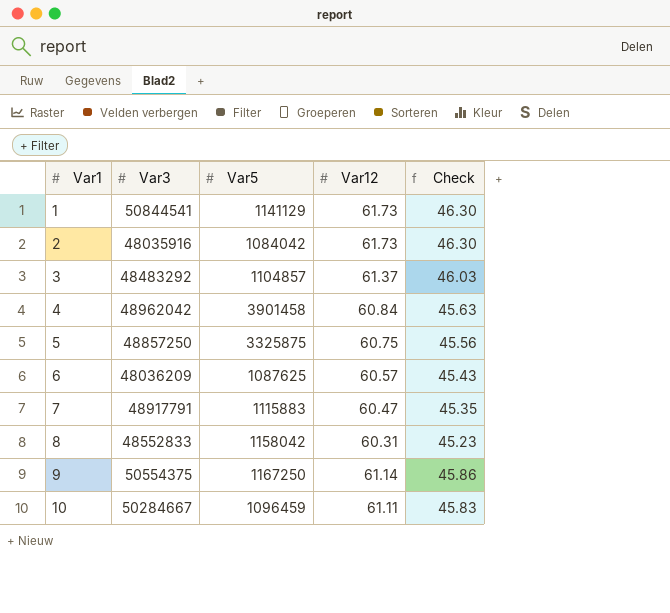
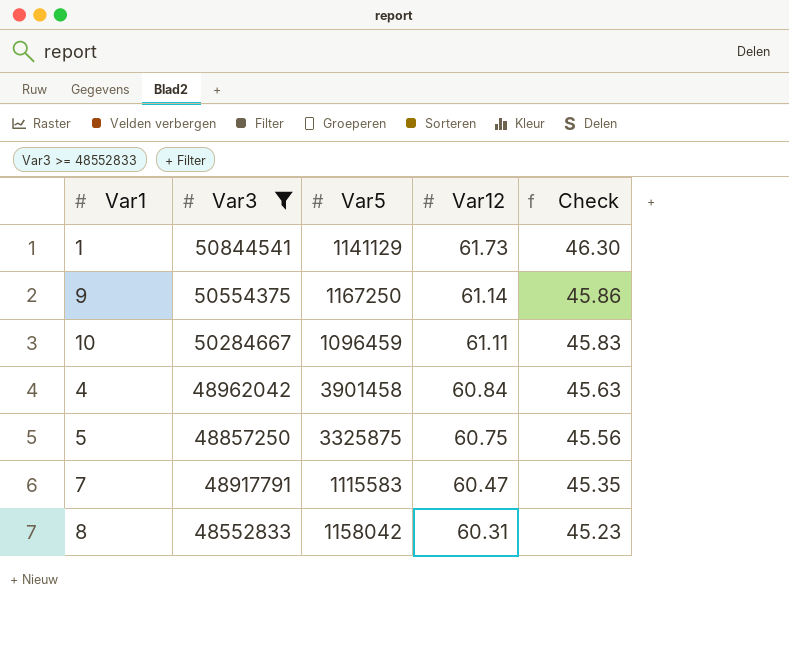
filter: none -> Var3 >= 48552833
row order: Var1 ascending -> Var12 descending
7 | Var5: 1115883 -> 1115583

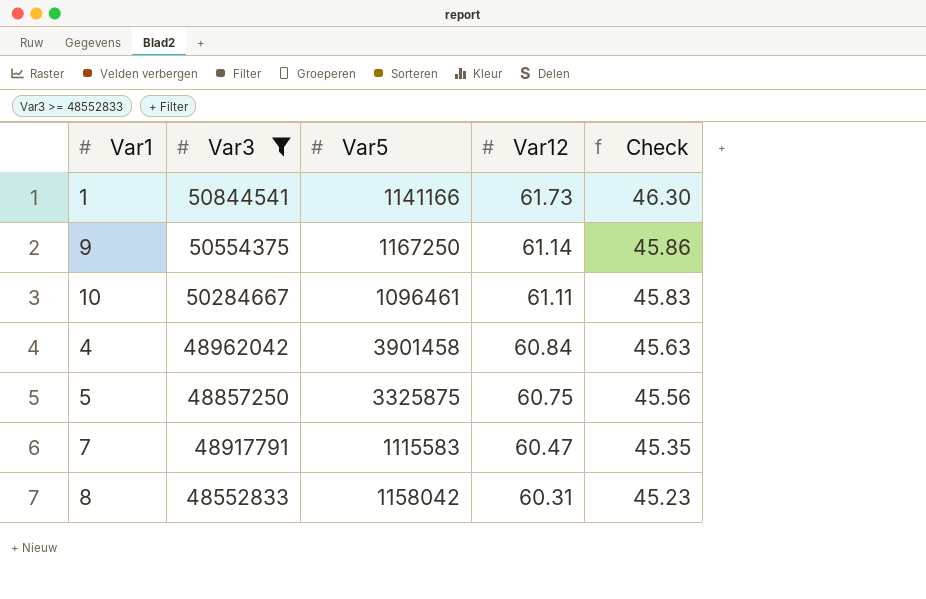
1 | Var5: 1141129 -> 1141166
10 | Var5: 1096459 -> 1096461

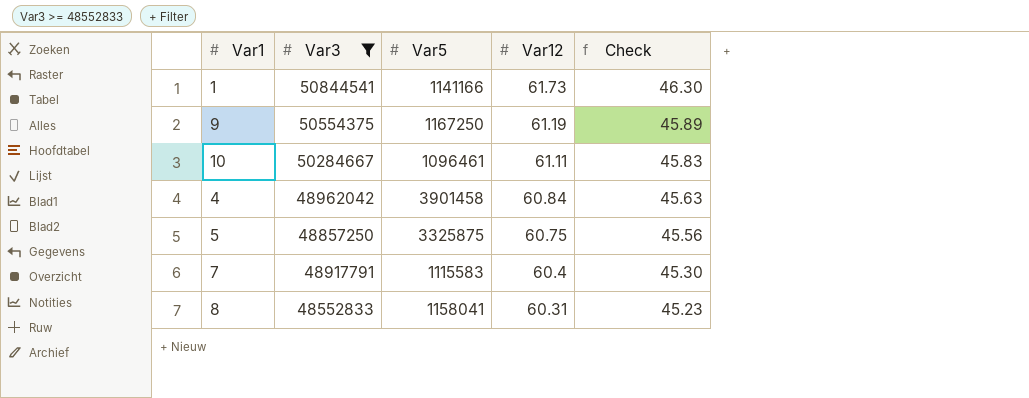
9 | Var12: 61.14 -> 61.19
9 | Check: 45.86 -> 45.89
7 | Var12: 60.47 -> 60.4
7 | Check: 45.35 -> 45.30
8 | Var5: 1158042 -> 1158041

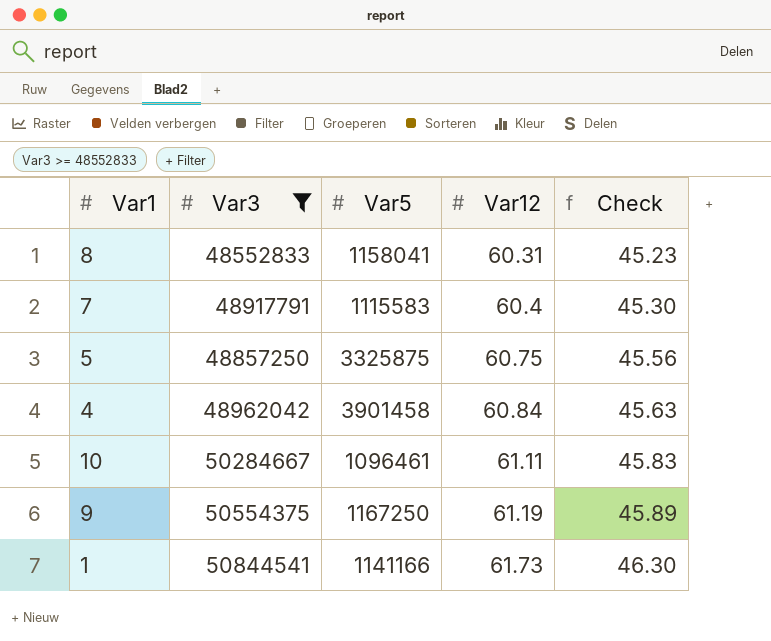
row order: Var12 descending -> Var12 ascending

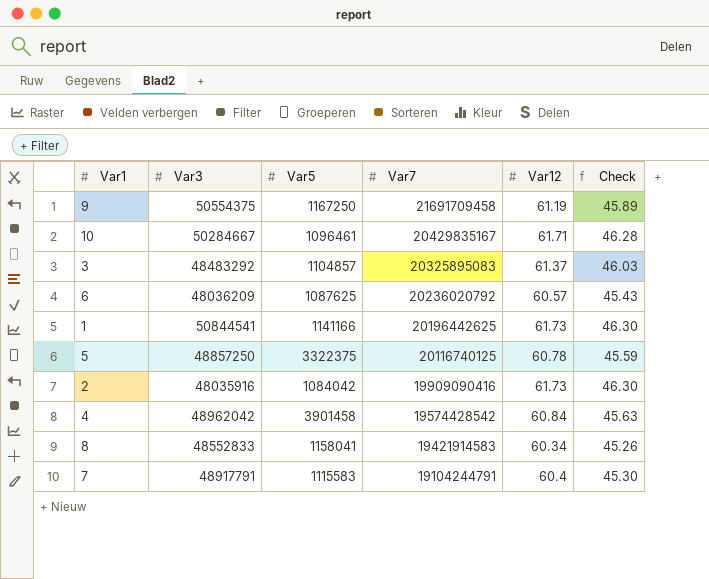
filter: Var3 >= 48552833 -> none
row order: Var12 ascending -> Var7 descending
column Var7 | position: none -> 4
10 | Var12: 61.11 -> 61.71
10 | Check: 45.83 -> 46.28
5 | Var5: 3325875 -> 3322375
5 | Var12: 60.75 -> 60.78
5 | Check: 45.56 -> 45.59
8 | Var12: 60.31 -> 60.34
8 | Check: 45.23 -> 45.26

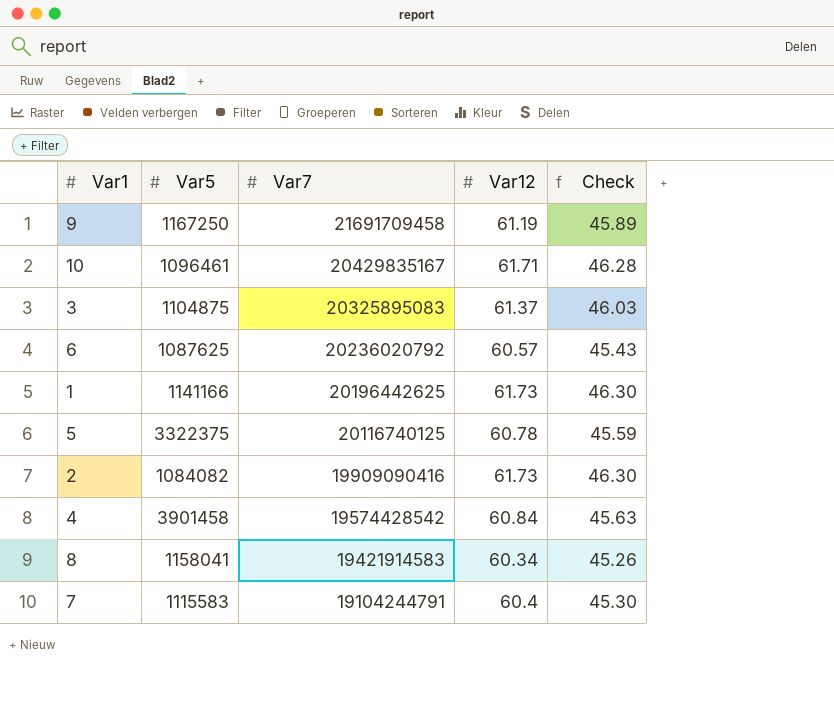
column Var3 | position: 2 -> none
3 | Var5: 1104857 -> 1104875
2 | Var5: 1084042 -> 1084082

